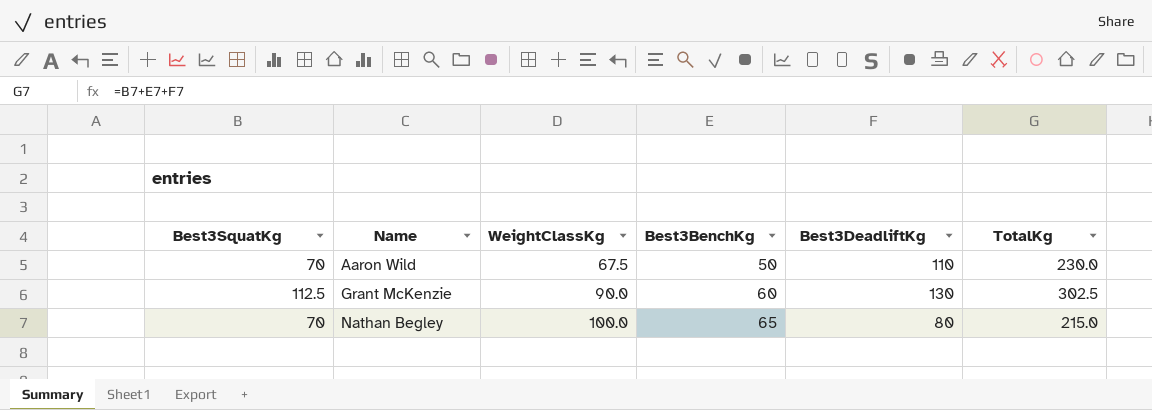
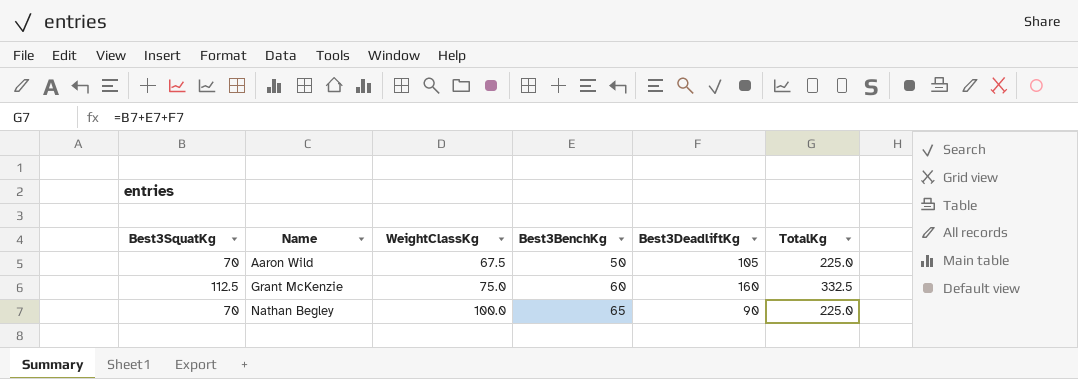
Aaron Wild | Best3DeadliftKg: 110 -> 105
Aaron Wild | TotalKg: 230.0 -> 225.0
Grant McKenzie | WeightClassKg: 90.0 -> 75.0
Grant McKenzie | Best3DeadliftKg: 130 -> 160
Grant McKenzie | TotalKg: 302.5 -> 332.5
Nathan Begley | Best3DeadliftKg: 80 -> 90
Nathan Begley | TotalKg: 215.0 -> 225.0

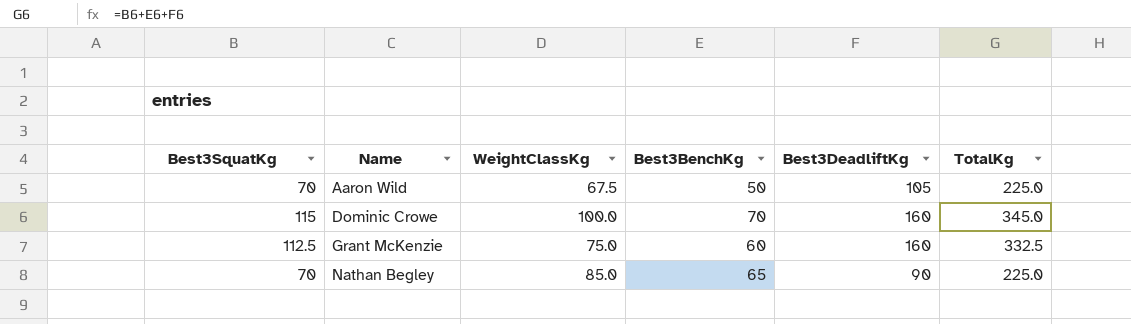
row Dominic Crowe: none -> 115 | 100.0 | 70 | 160 | 345.0
Nathan Begley | WeightClassKg: 100.0 -> 85.0

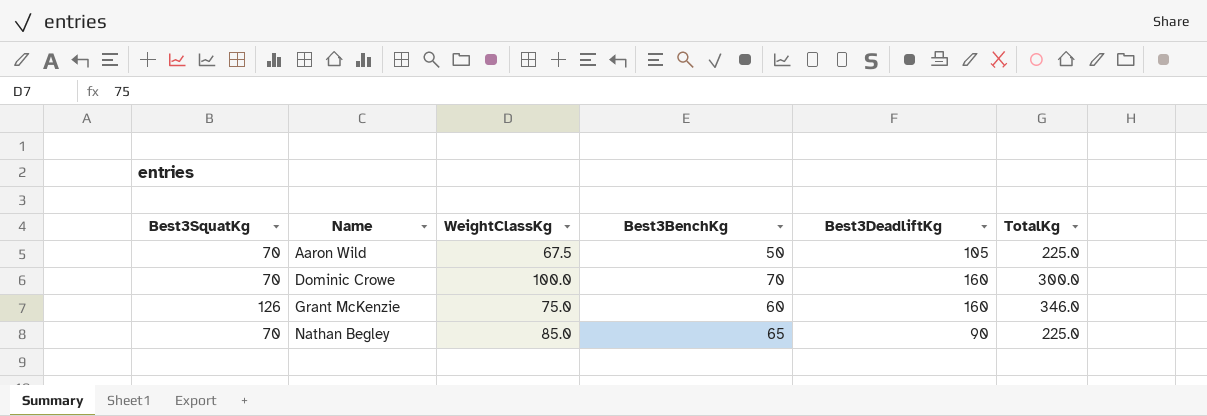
Dominic Crowe | Best3SquatKg: 115 -> 70
Dominic Crowe | TotalKg: 345.0 -> 300.0
Grant McKenzie | Best3SquatKg: 112.5 -> 126
Grant McKenzie | TotalKg: 332.5 -> 346.0

